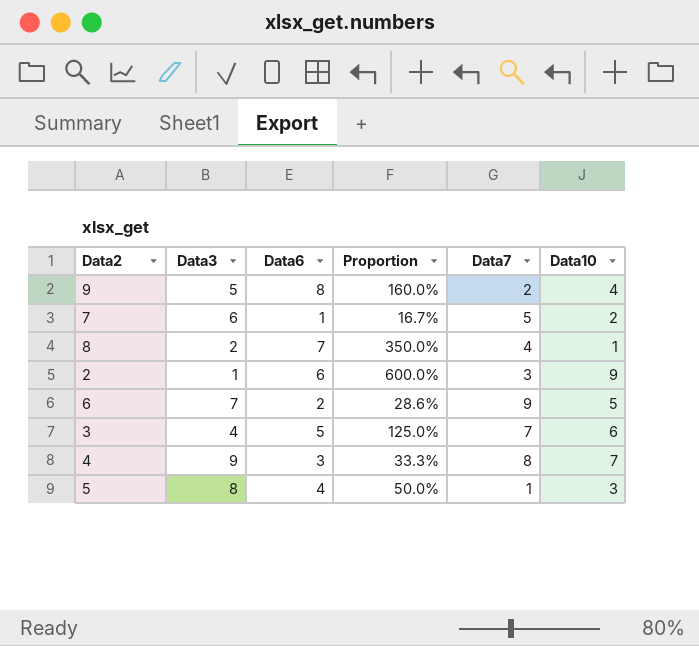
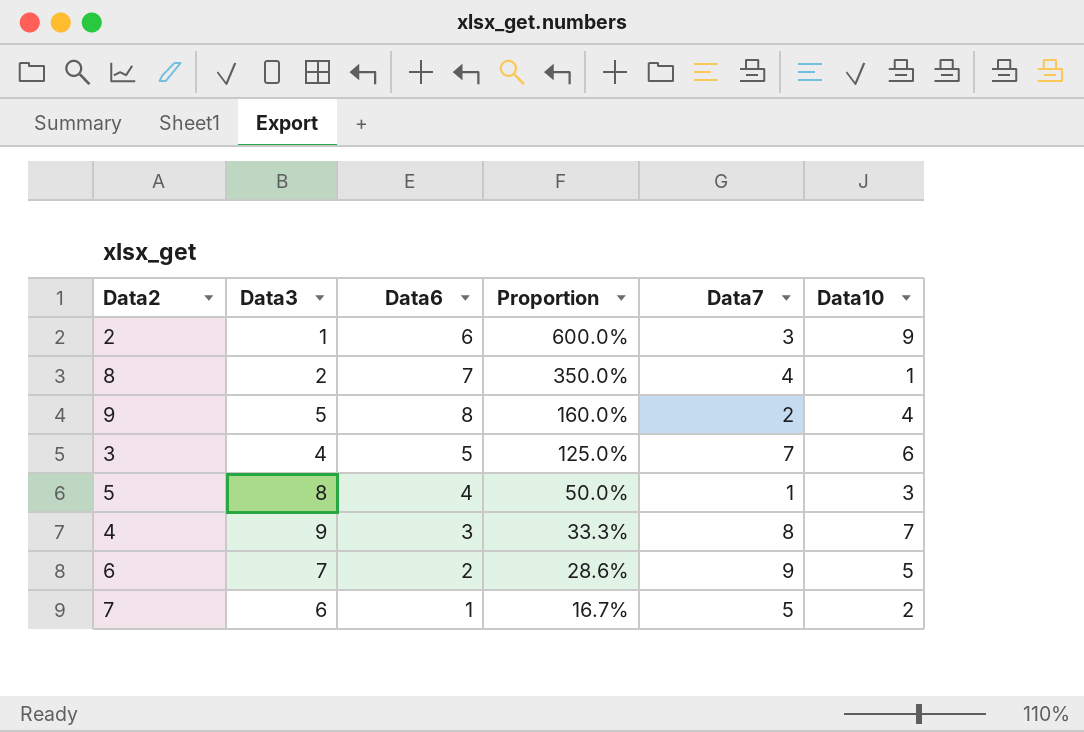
row order: none -> Proportion descending

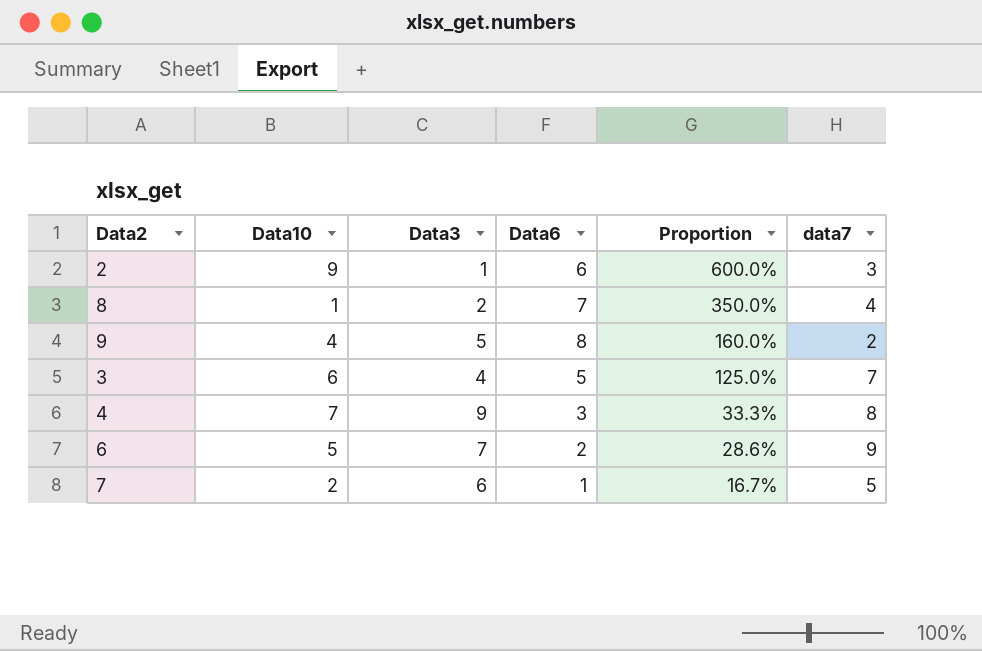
column Data10 | position: 6 -> 2
column name: Data7 -> data7
row 5: 8 | 4 | 50.0% | 1 | 3 -> none

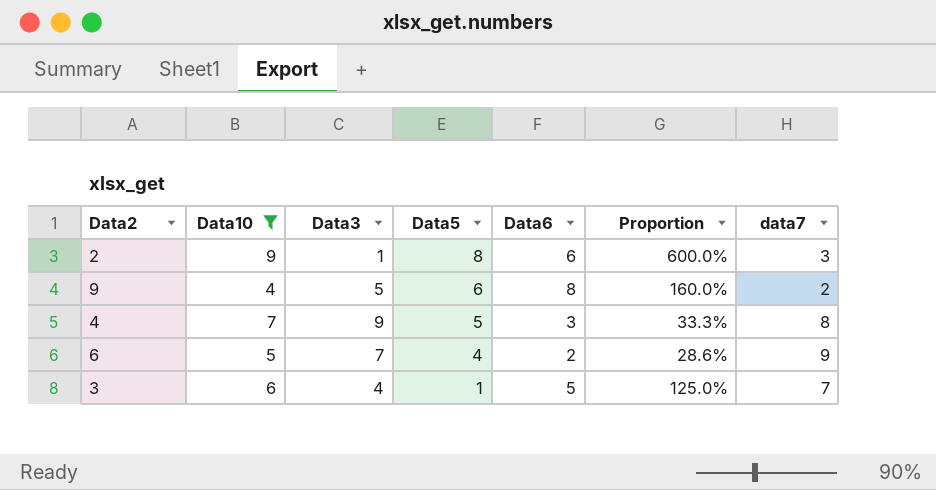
filter: none -> Data10 >= 4
row order: Proportion descending -> Data5 descending
column Data5 | position: none -> 4

